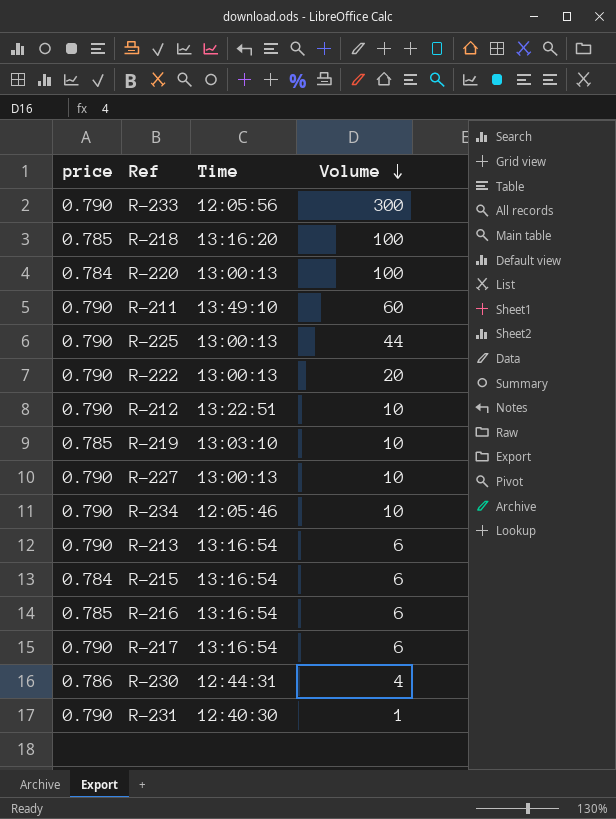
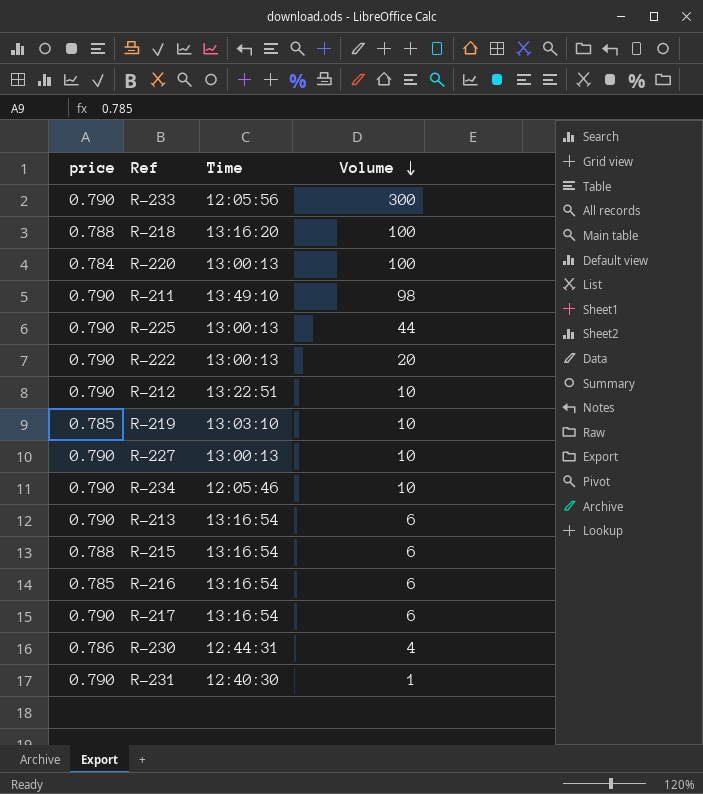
R-218 | price: 0.785 -> 0.788
R-211 | Volume: 60 -> 98
R-215 | price: 0.784 -> 0.788

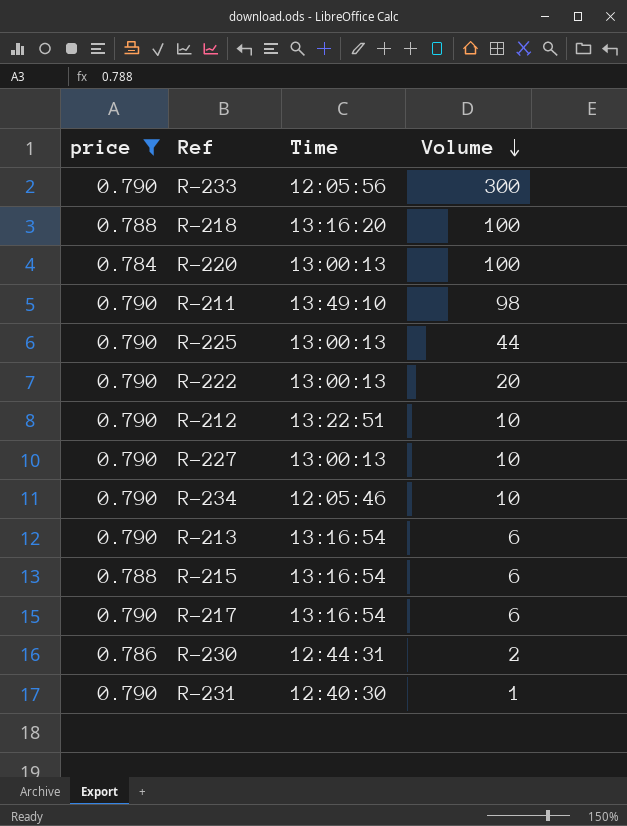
filter: none -> price != 0.785
R-230 | Volume: 4 -> 2

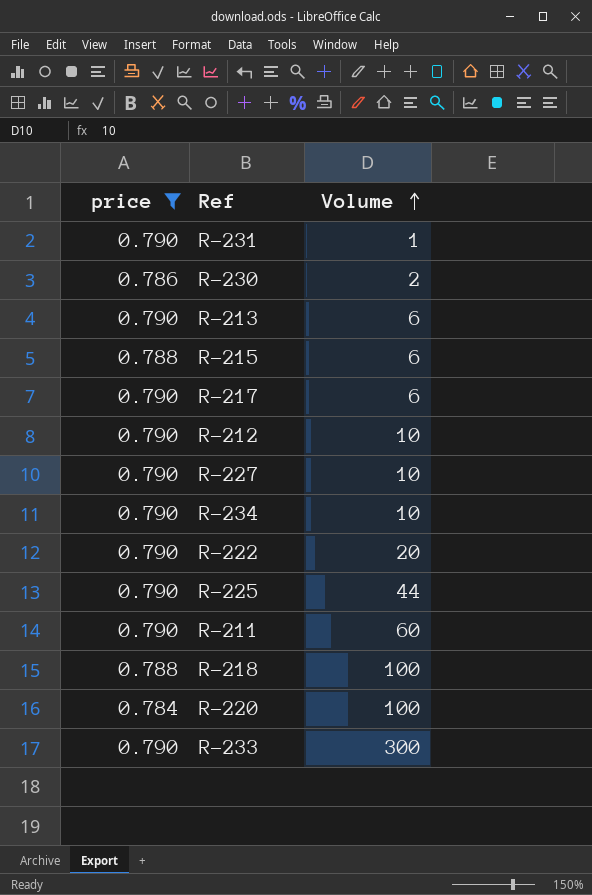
row order: Volume descending -> Volume ascending
column Time | position: 3 -> none
R-211 | Volume: 98 -> 60

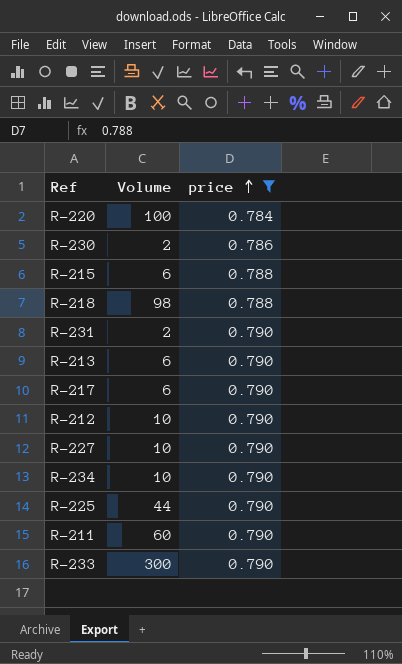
row order: Volume ascending -> price ascending
column price | position: 1 -> 3
row R-222: 0.790 | 20 -> none
R-218 | Volume: 100 -> 98
R-231 | Volume: 1 -> 2

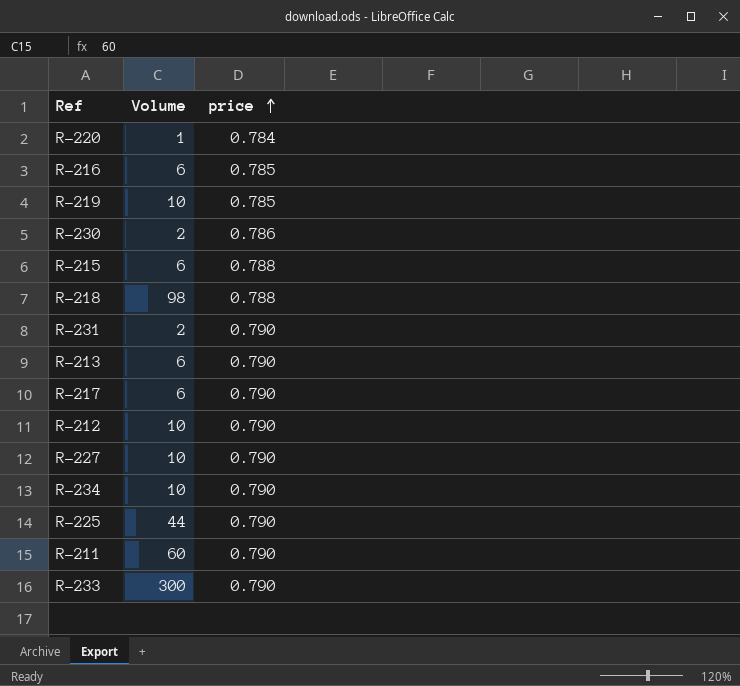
filter: price != 0.785 -> none
R-220 | Volume: 100 -> 1

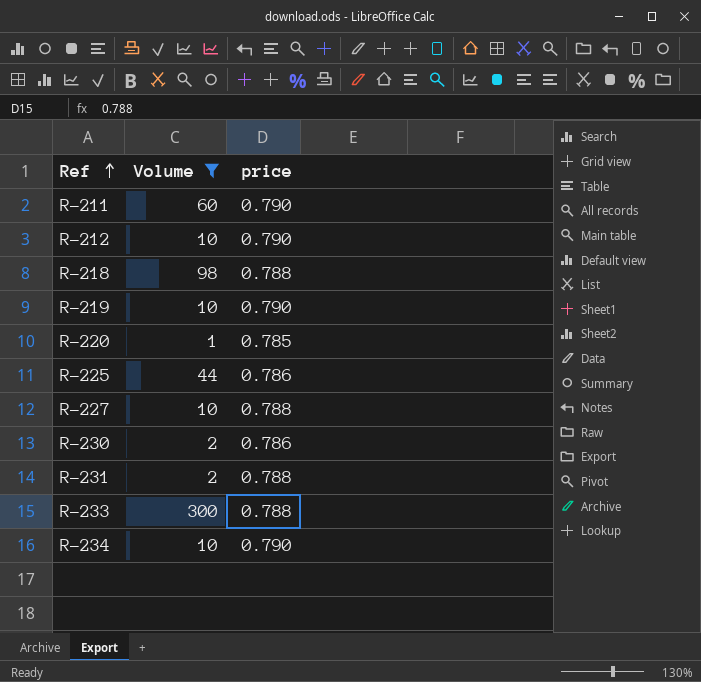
filter: none -> Volume != 6
row order: price ascending -> Ref ascending
R-219 | price: 0.785 -> 0.790
R-220 | price: 0.784 -> 0.785
R-225 | price: 0.790 -> 0.786
R-227 | price: 0.790 -> 0.788
R-231 | price: 0.790 -> 0.788
R-233 | price: 0.790 -> 0.788

